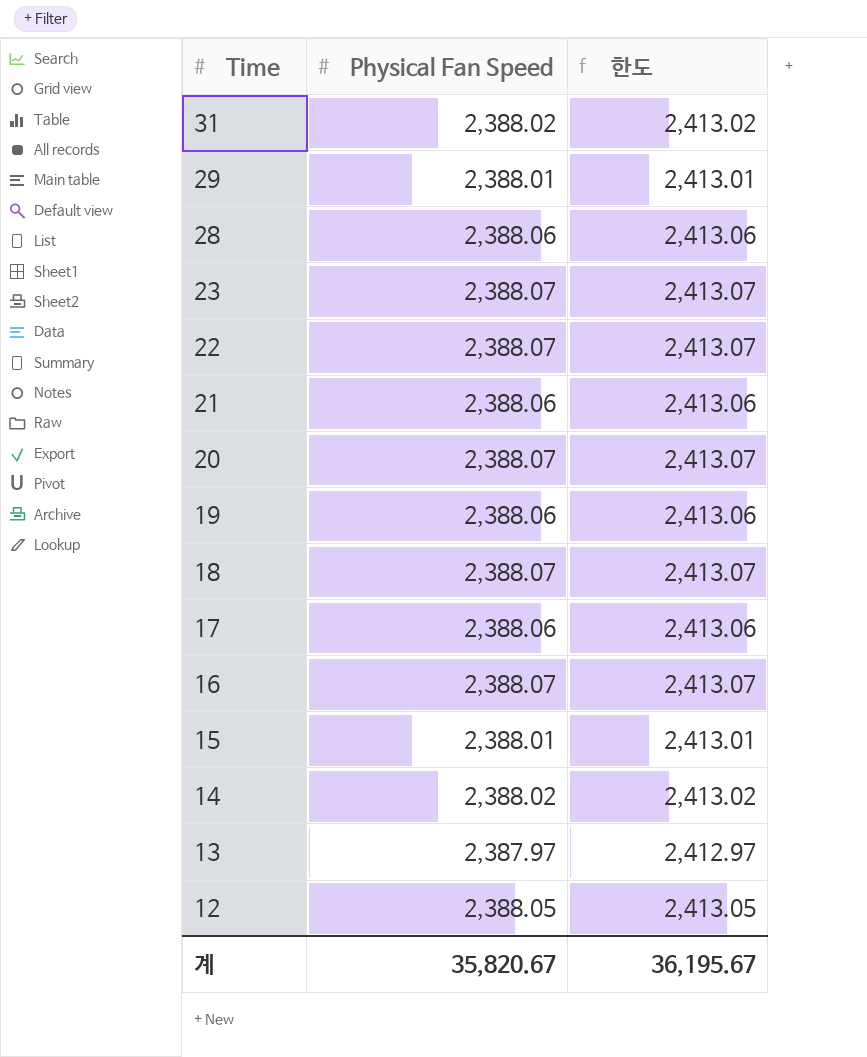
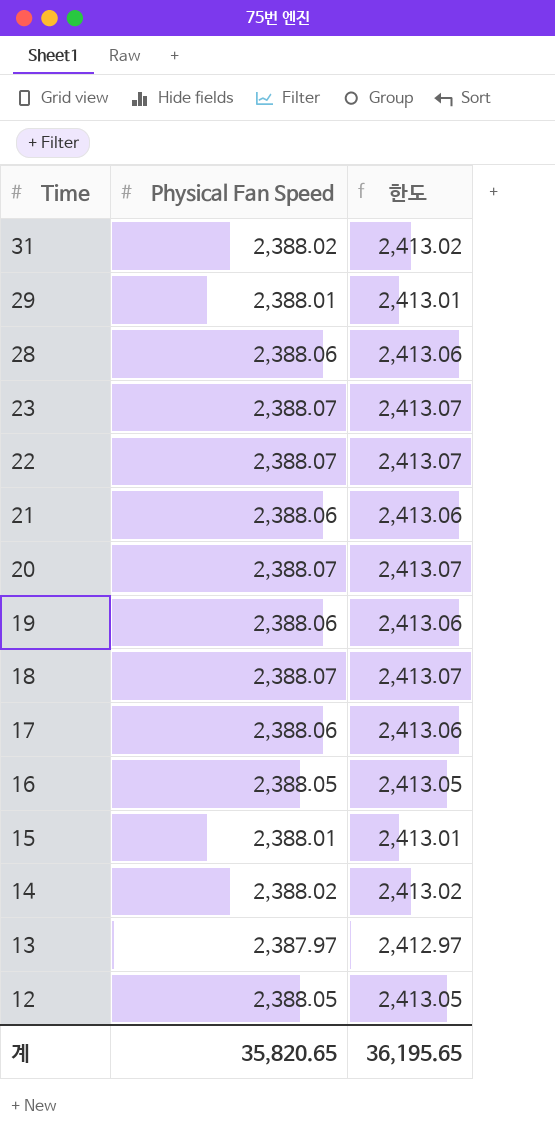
16 | Physical Fan Speed: 2,388.07 -> 2,388.05
16 | 한도: 2,413.07 -> 2,413.05
계 | Physical Fan Speed: 35,820.67 -> 35,820.65
계 | 한도: 36,195.67 -> 36,195.65

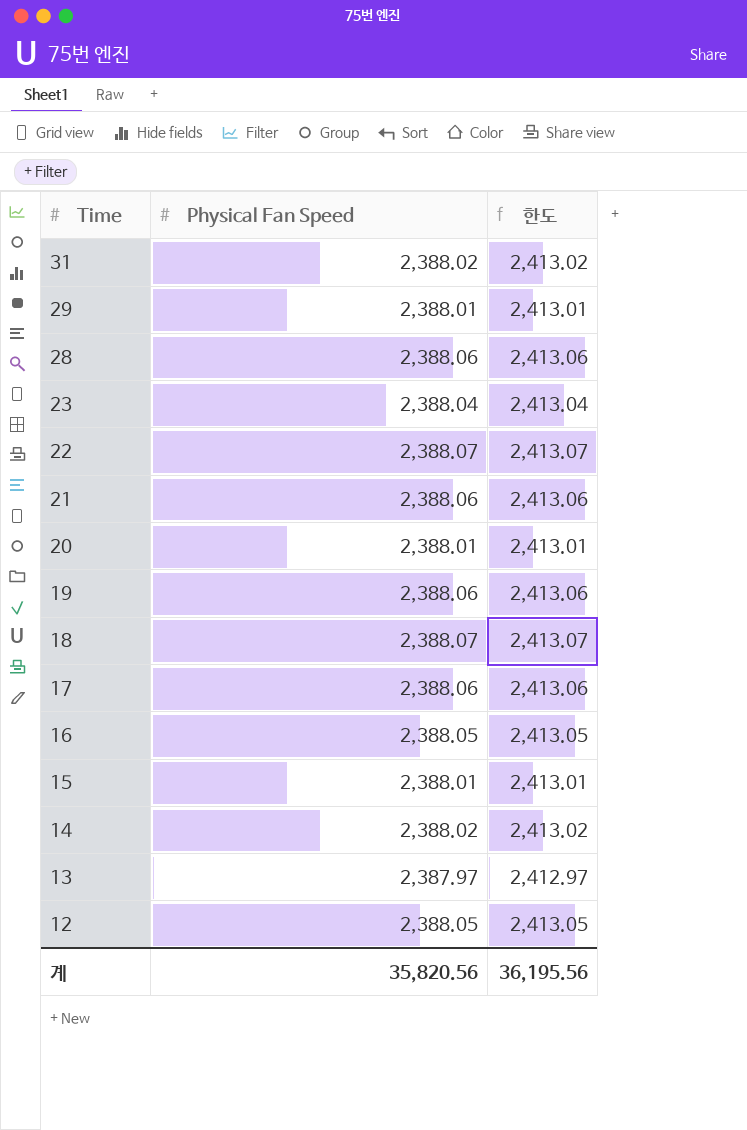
23 | Physical Fan Speed: 2,388.07 -> 2,388.04
23 | 한도: 2,413.07 -> 2,413.04
20 | Physical Fan Speed: 2,388.07 -> 2,388.01
20 | 한도: 2,413.07 -> 2,413.01
계 | Physical Fan Speed: 35,820.65 -> 35,820.56
계 | 한도: 36,195.65 -> 36,195.56

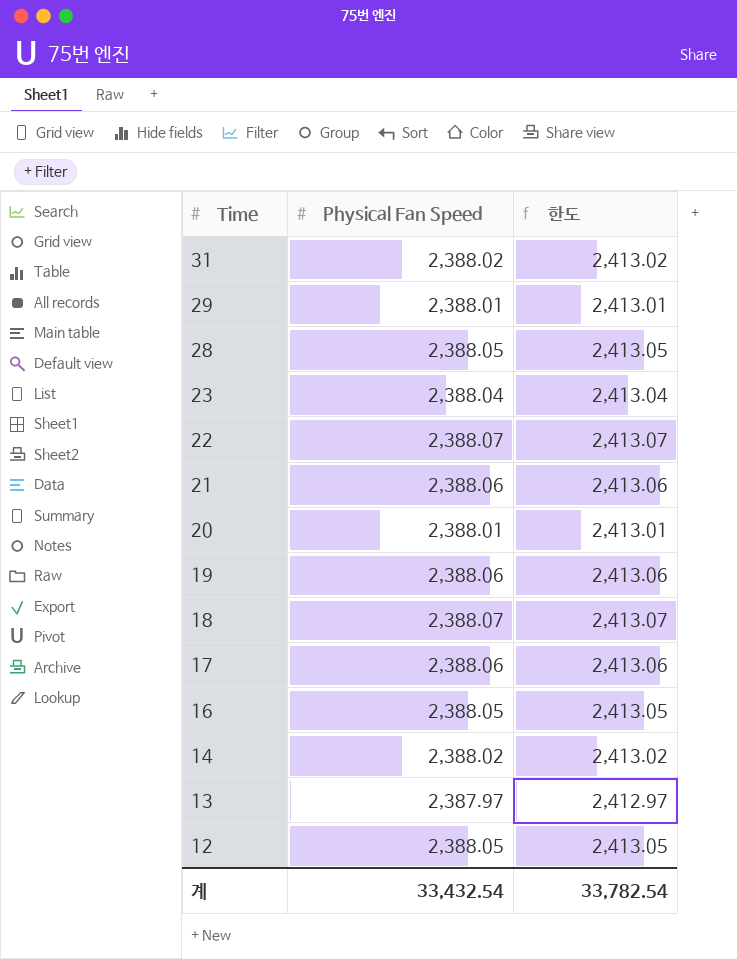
row 15: 2,388.01 | 2,413.01 -> none
28 | Physical Fan Speed: 2,388.06 -> 2,388.05
28 | 한도: 2,413.06 -> 2,413.05
계 | Physical Fan Speed: 35,820.56 -> 33,432.54
계 | 한도: 36,195.56 -> 33,782.54

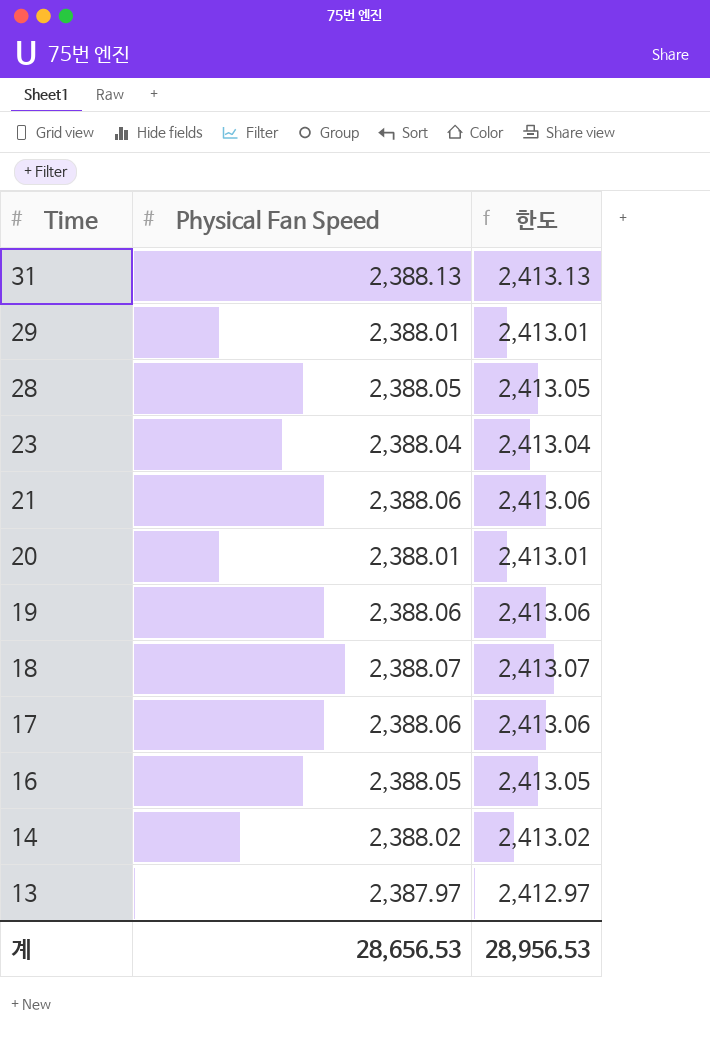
row 22: 2,388.07 | 2,413.07 -> none
row 12: 2,388.05 | 2,413.05 -> none
31 | Physical Fan Speed: 2,388.02 -> 2,388.13
31 | 한도: 2,413.02 -> 2,413.13
계 | Physical Fan Speed: 33,432.54 -> 28,656.53
계 | 한도: 33,782.54 -> 28,956.53

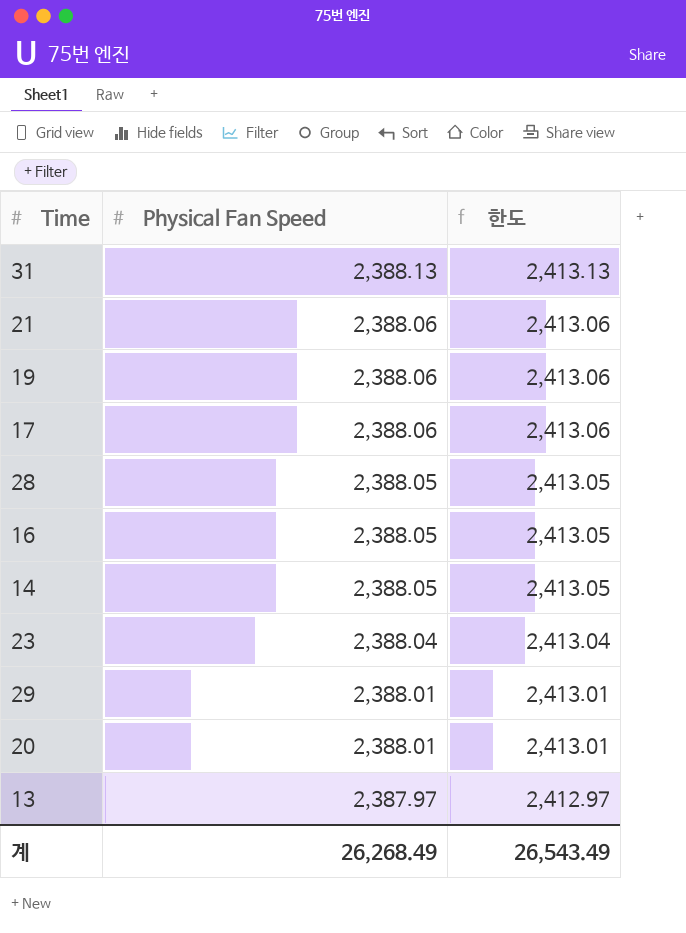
row order: Time descending -> Physical Fan Speed descending
row 18: 2,388.07 | 2,413.07 -> none
14 | Physical Fan Speed: 2,388.02 -> 2,388.05
14 | 한도: 2,413.02 -> 2,413.05
계 | Physical Fan Speed: 28,656.53 -> 26,268.49
계 | 한도: 28,956.53 -> 26,543.49

